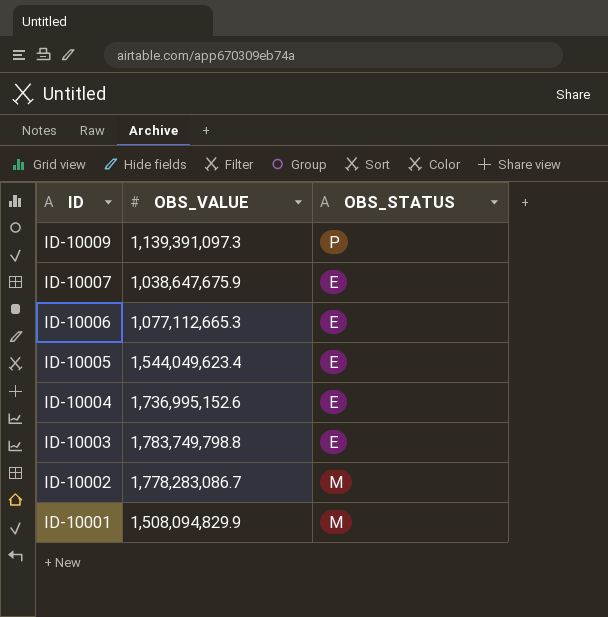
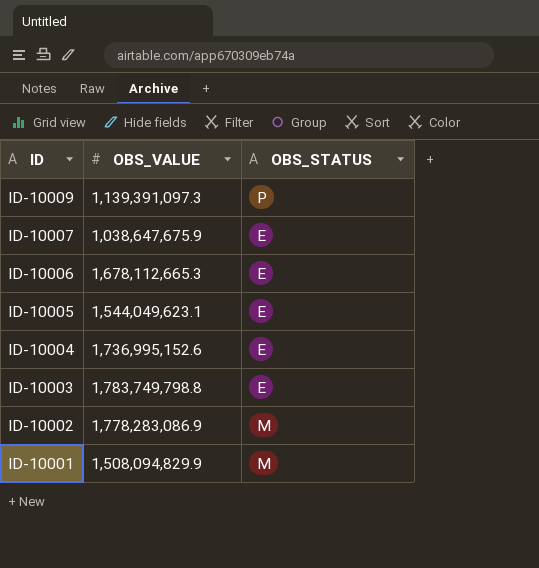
ID-10006 | OBS_VALUE: 1,077,112,665.3 -> 1,678,112,665.3
ID-10005 | OBS_VALUE: 1,544,049,623.4 -> 1,544,049,623.1
ID-10002 | OBS_VALUE: 1,778,283,086.7 -> 1,778,283,086.9

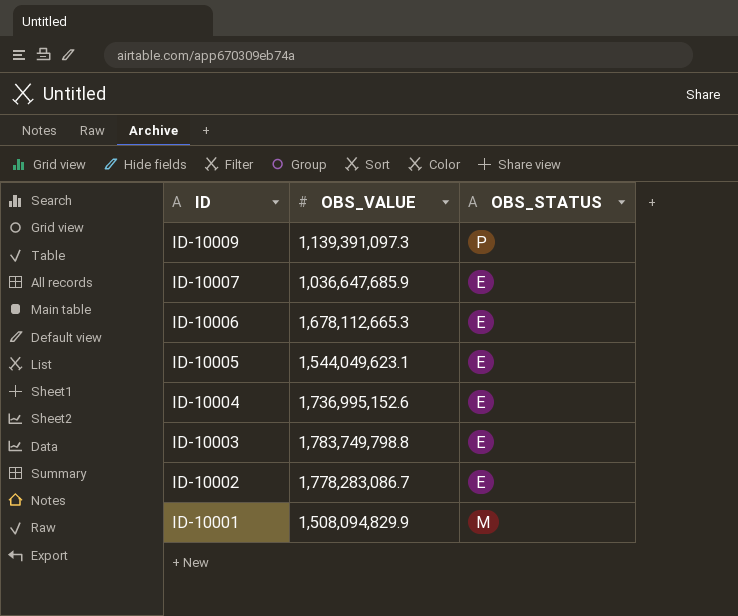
ID-10007 | OBS_VALUE: 1,038,647,675.9 -> 1,036,647,685.9
ID-10002 | OBS_VALUE: 1,778,283,086.9 -> 1,778,283,086.7
ID-10002 | OBS_STATUS: M -> E

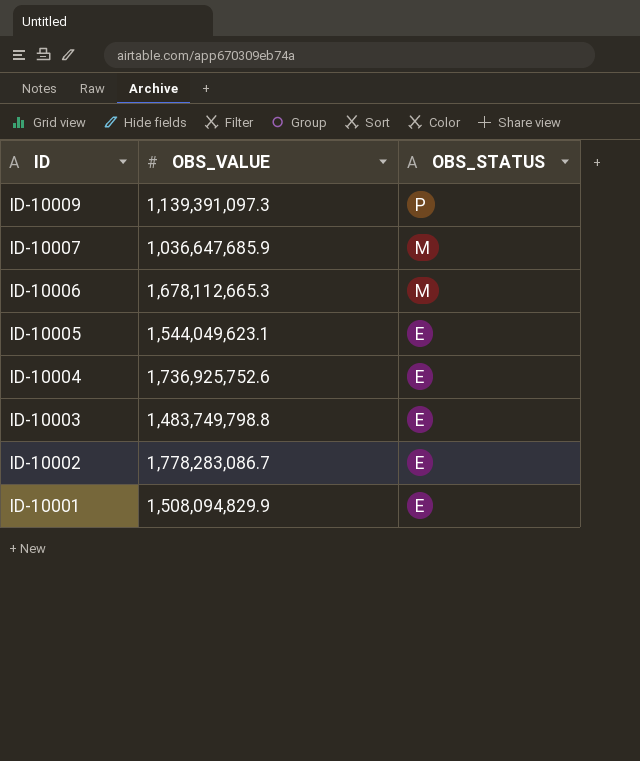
ID-10007 | OBS_STATUS: E -> M
ID-10006 | OBS_STATUS: E -> M
ID-10004 | OBS_VALUE: 1,736,995,152.6 -> 1,736,925,752.6
ID-10003 | OBS_VALUE: 1,783,749,798.8 -> 1,483,749,798.8
ID-10001 | OBS_STATUS: M -> E

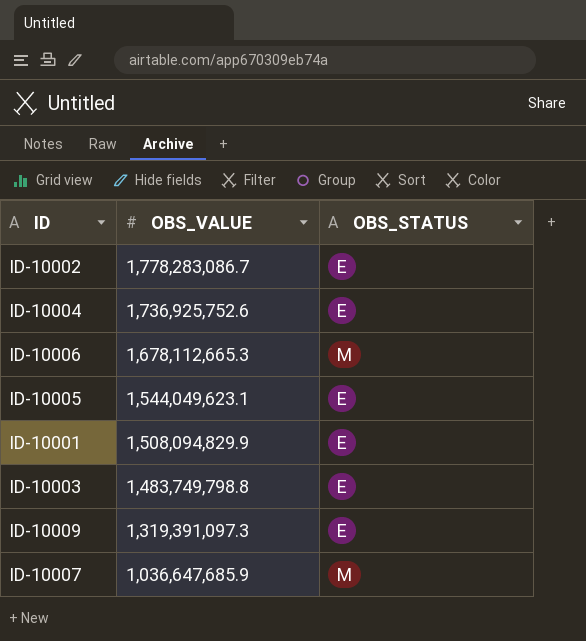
row order: ID descending -> OBS_VALUE descending
ID-10009 | OBS_VALUE: 1,139,391,097.3 -> 1,319,391,097.3
ID-10009 | OBS_STATUS: P -> E

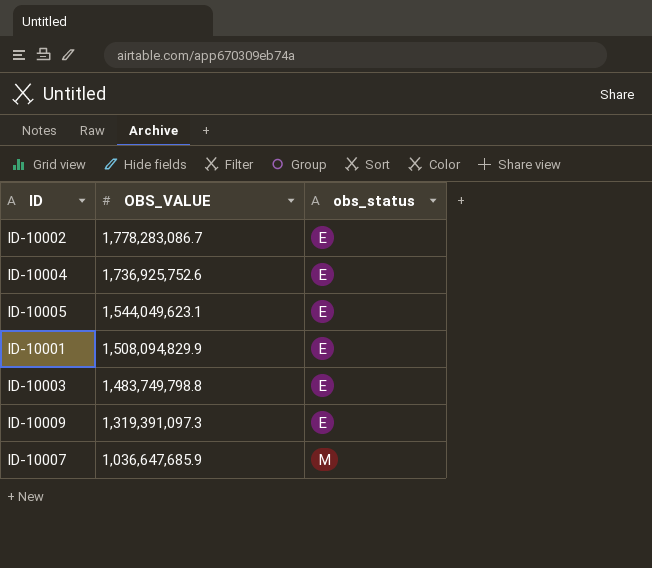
column name: OBS_STATUS -> obs_status
row ID-10006: 1,678,112,665.3 | M -> none

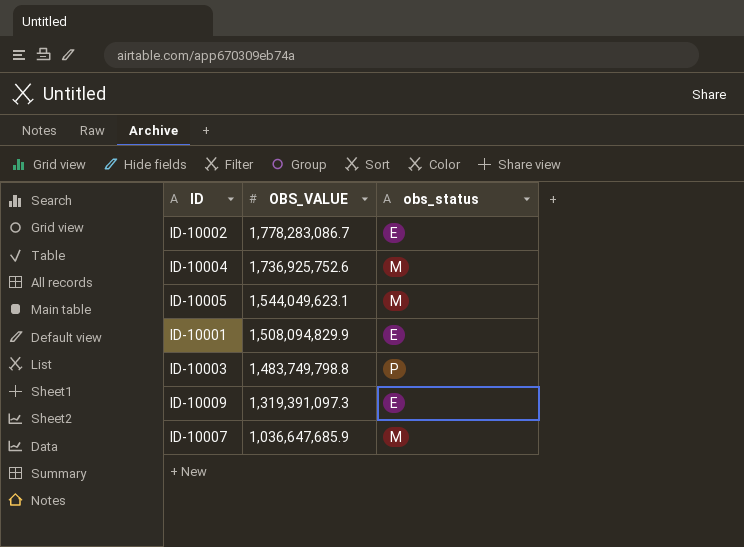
ID-10004 | obs_status: E -> M
ID-10005 | obs_status: E -> M
ID-10003 | obs_status: E -> P

